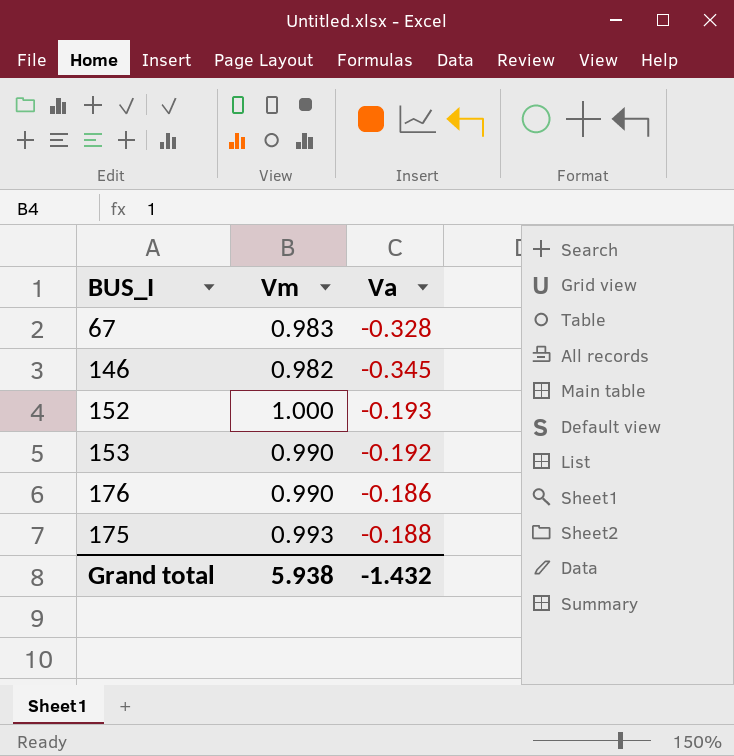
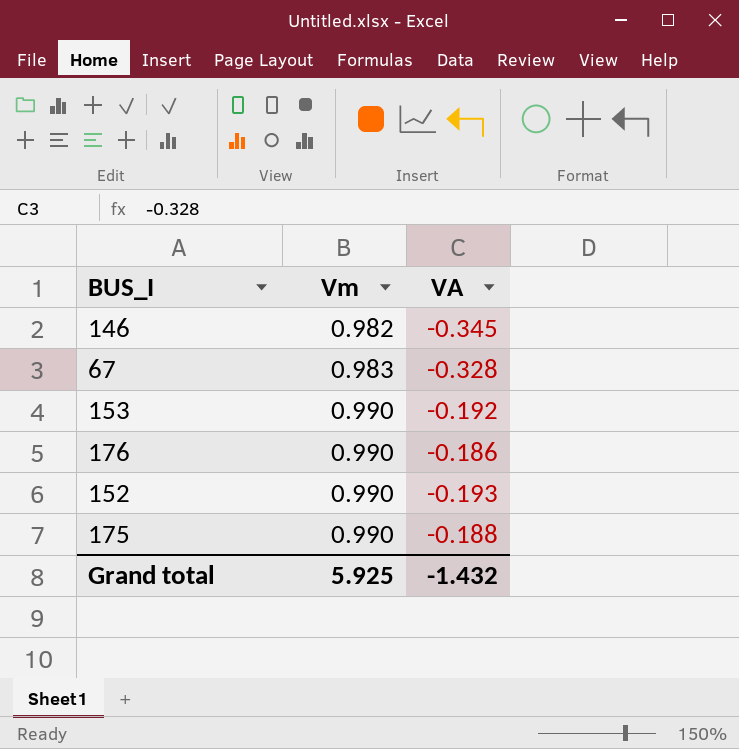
row order: none -> Vm ascending
column name: Va -> VA
152 | Vm: 1.000 -> 0.990
175 | Vm: 0.993 -> 0.990
Grand total | Vm: 5.938 -> 5.925

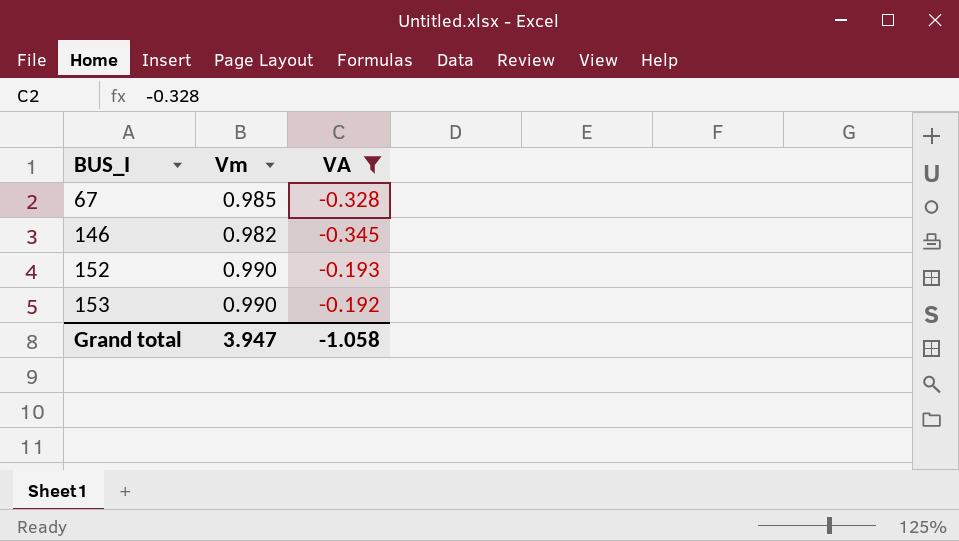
filter: none -> VA <= -0.192
row order: Vm ascending -> BUS_I ascending
67 | Vm: 0.983 -> 0.985
Grand total | Vm: 5.925 -> 3.947
Grand total | VA: -1.432 -> -1.058

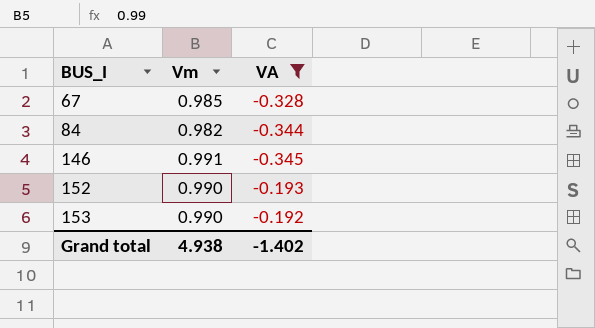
row 84: none -> 0.982 | -0.344
146 | Vm: 0.982 -> 0.991
Grand total | Vm: 3.947 -> 4.938
Grand total | VA: -1.058 -> -1.402

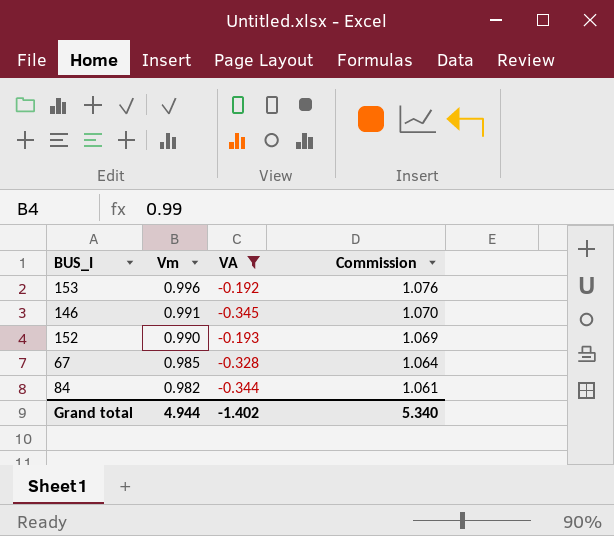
row order: BUS_I ascending -> Vm descending
column Commission | formula: none -> [Vm] * 1.08
153 | Vm: 0.990 -> 0.996
Grand total | Vm: 4.938 -> 4.944

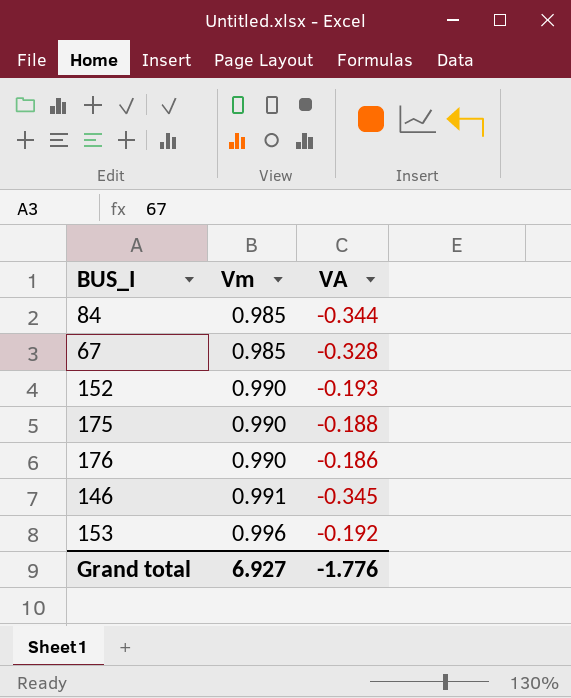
filter: VA <= -0.192 -> none
row order: Vm descending -> Vm ascending
column Commission | formula: [Vm] * 1.08 -> none
84 | Vm: 0.982 -> 0.985
Grand total | Vm: 4.944 -> 6.927
Grand total | VA: -1.402 -> -1.776

